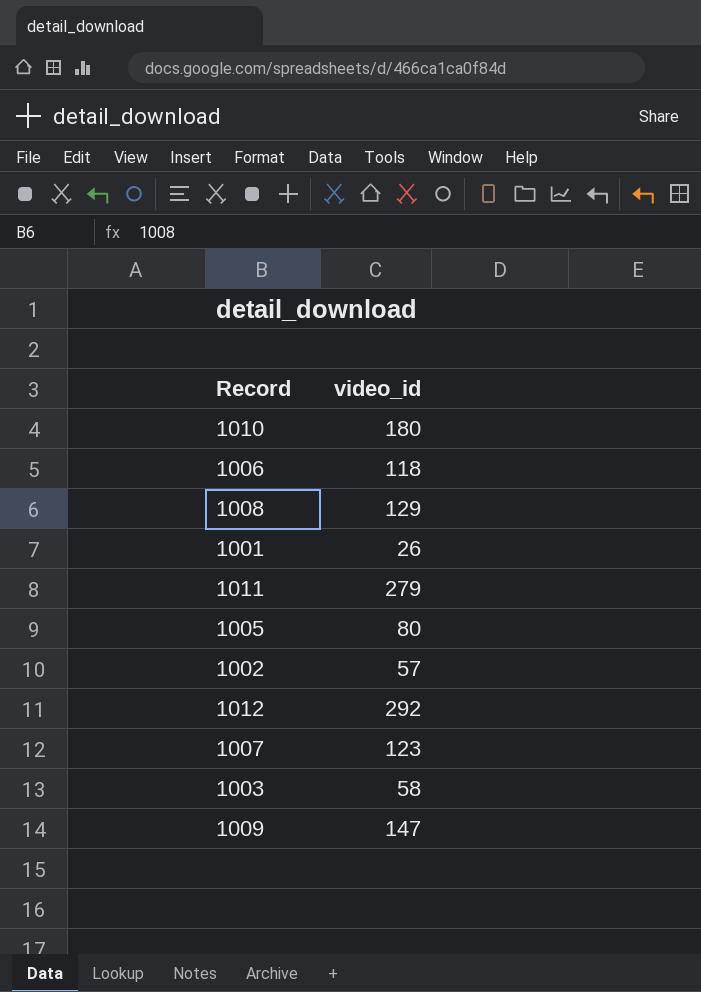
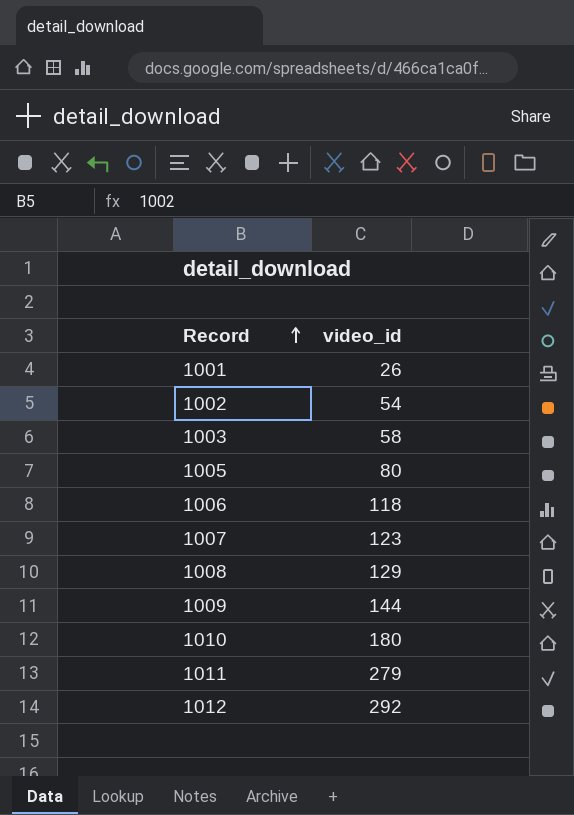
row order: none -> Record ascending
1002 | video_id: 57 -> 54
1009 | video_id: 147 -> 144

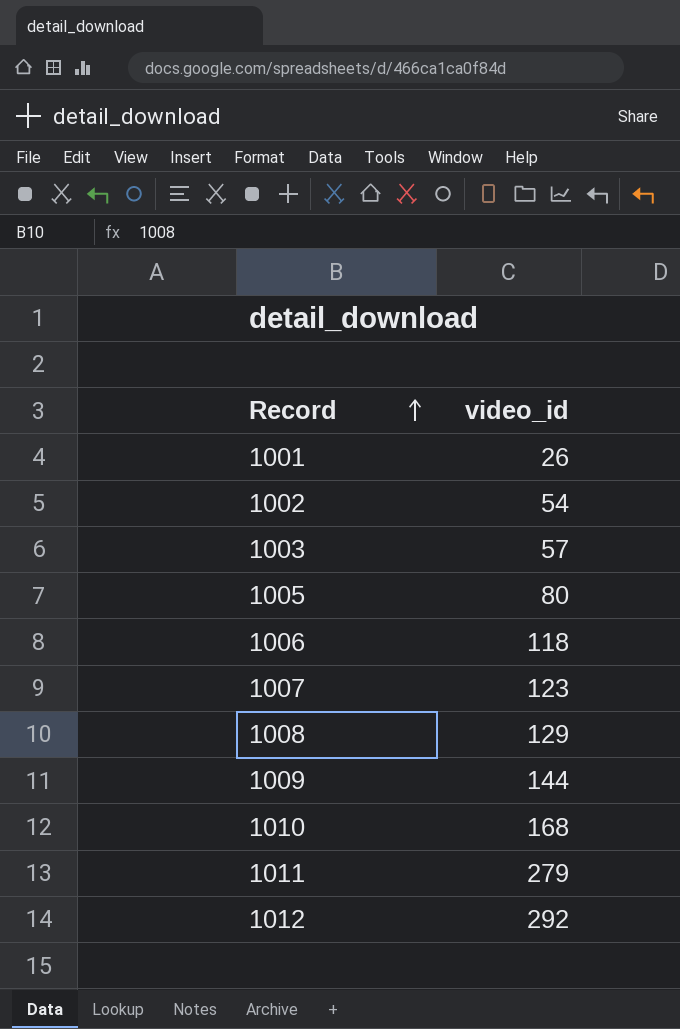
1003 | video_id: 58 -> 57
1010 | video_id: 180 -> 168

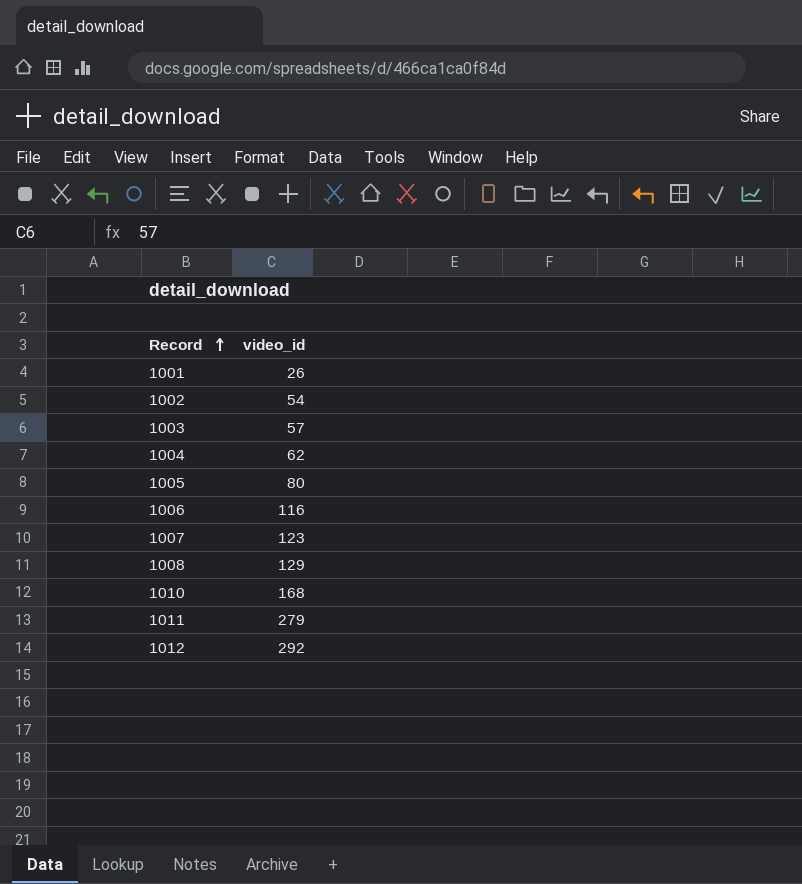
row 1009: 144 -> none
row 1004: none -> 62
1006 | video_id: 118 -> 116

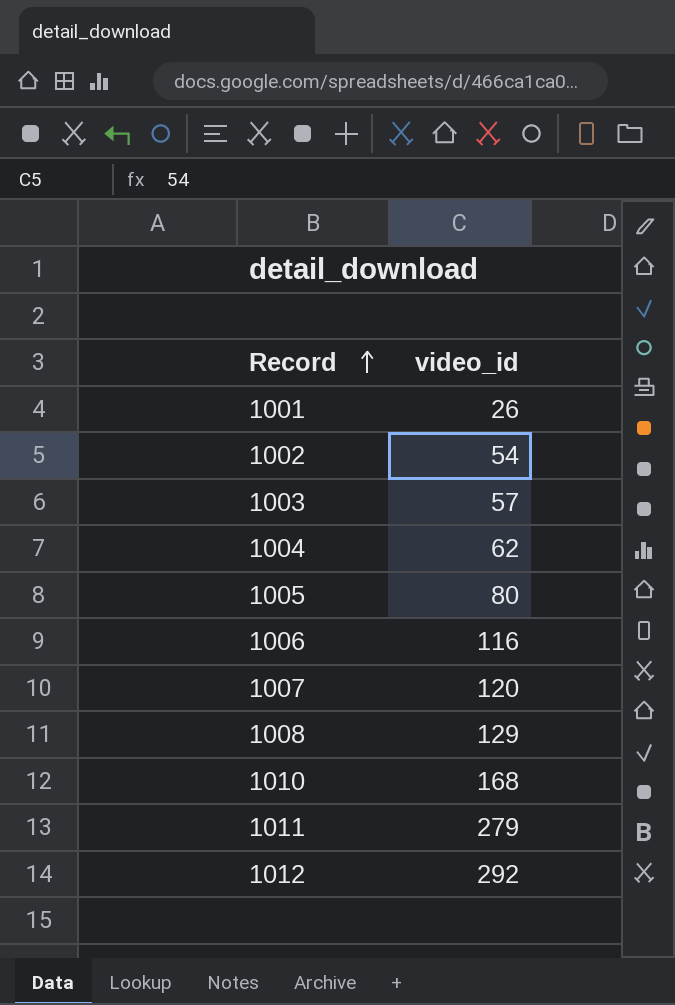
1007 | video_id: 123 -> 120

